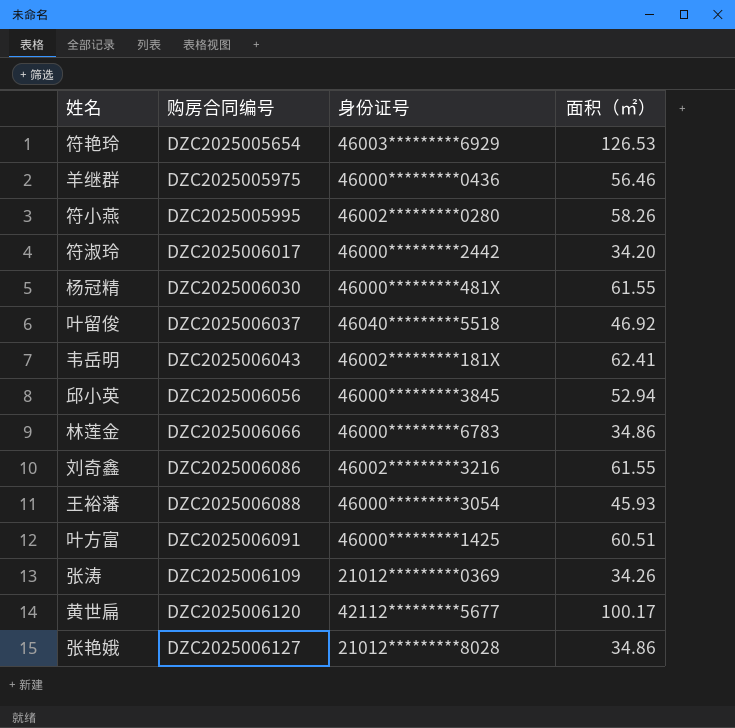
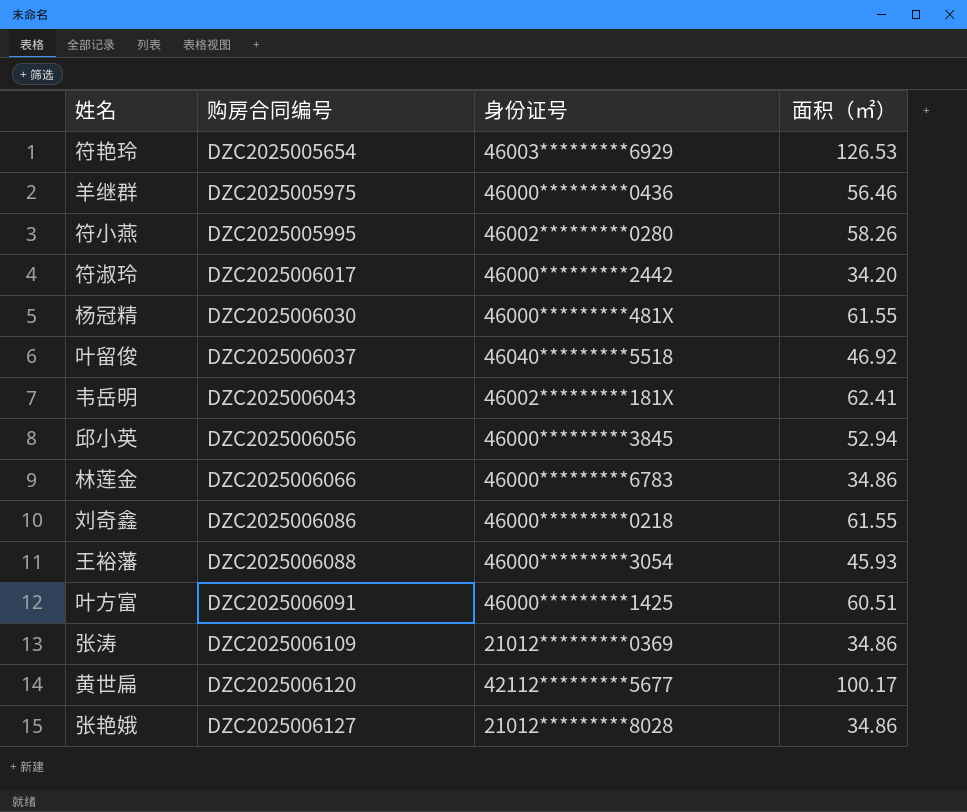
刘奇鑫 | 身份证号: 46002*********3216 -> 46000*********0218
张涛 | 面积（㎡）: 34.26 -> 34.86

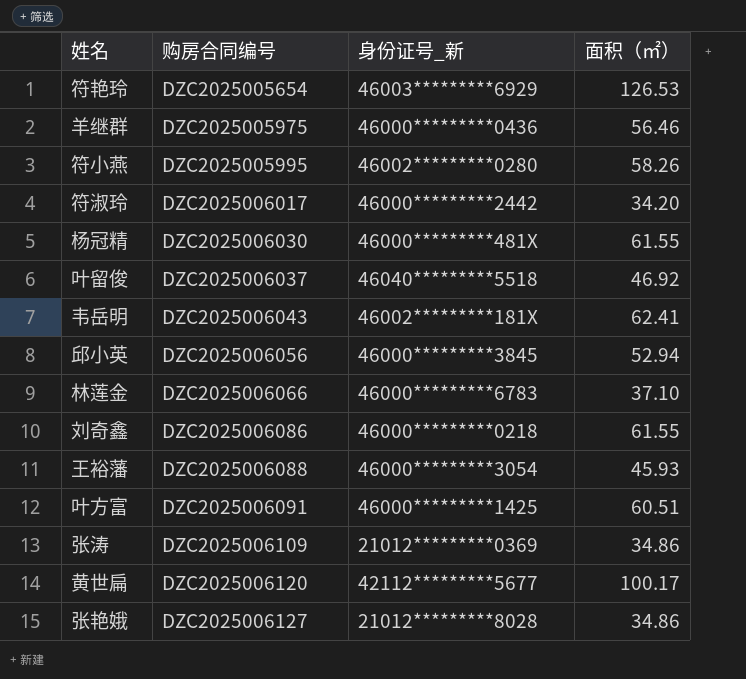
column name: 身份证号 -> 身份证号_新
林莲金 | 面积（㎡）: 34.86 -> 37.10

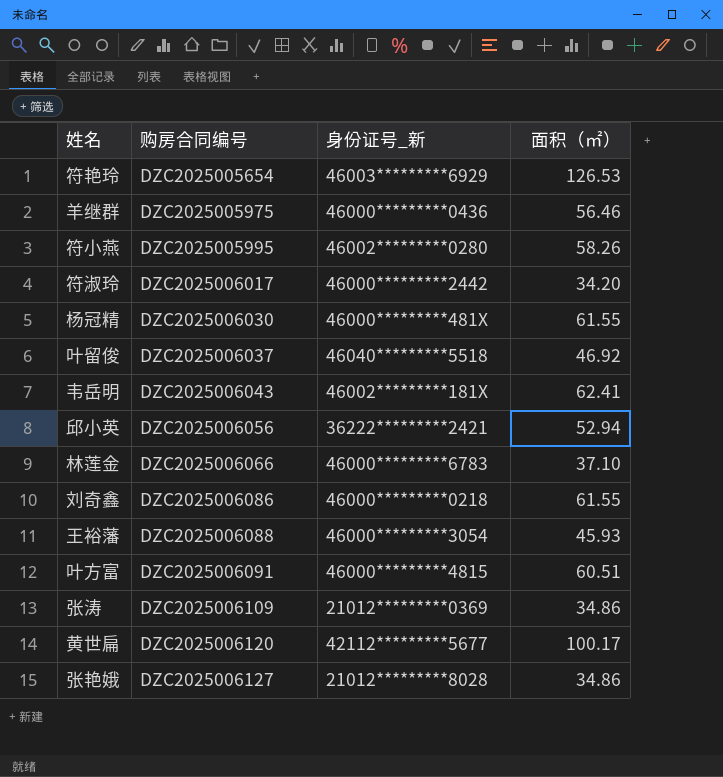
邱小英 | 身份证号_新: 46000*********3845 -> 36222*********2421
叶方富 | 身份证号_新: 46000*********1425 -> 46000*********4815

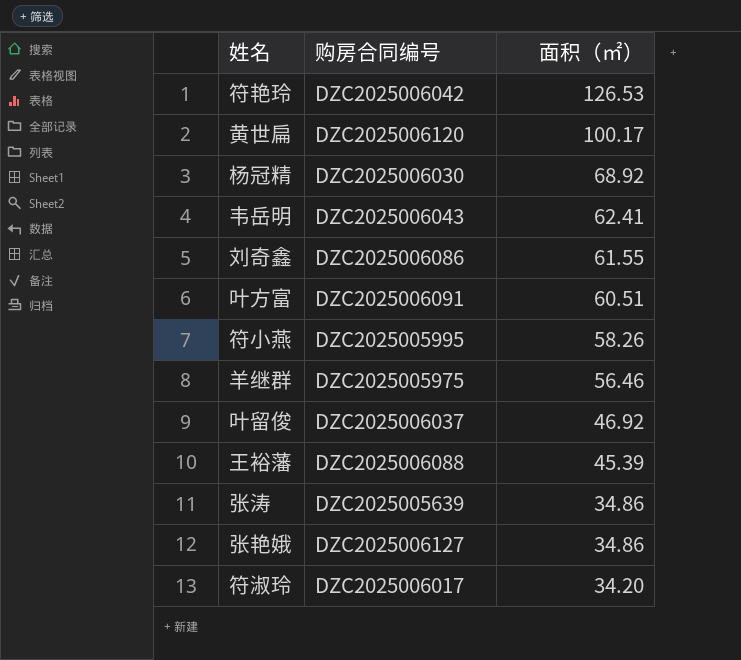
row order: 购房合同编号 ascending -> 面积（㎡） descending
column 身份证号_新 | position: 3 -> none
row 邱小英: DZC2025006056 | 36222*********2421 | 52.94 -> none
row 林莲金: DZC2025006066 | 46000*********6783 | 37.10 -> none
符艳玲 | 购房合同编号: DZC2025005654 -> DZC2025006042
杨冠精 | 面积（㎡）: 61.55 -> 68.92
王裕藩 | 面积（㎡）: 45.93 -> 45.39
张涛 | 购房合同编号: DZC2025006109 -> DZC2025005639

